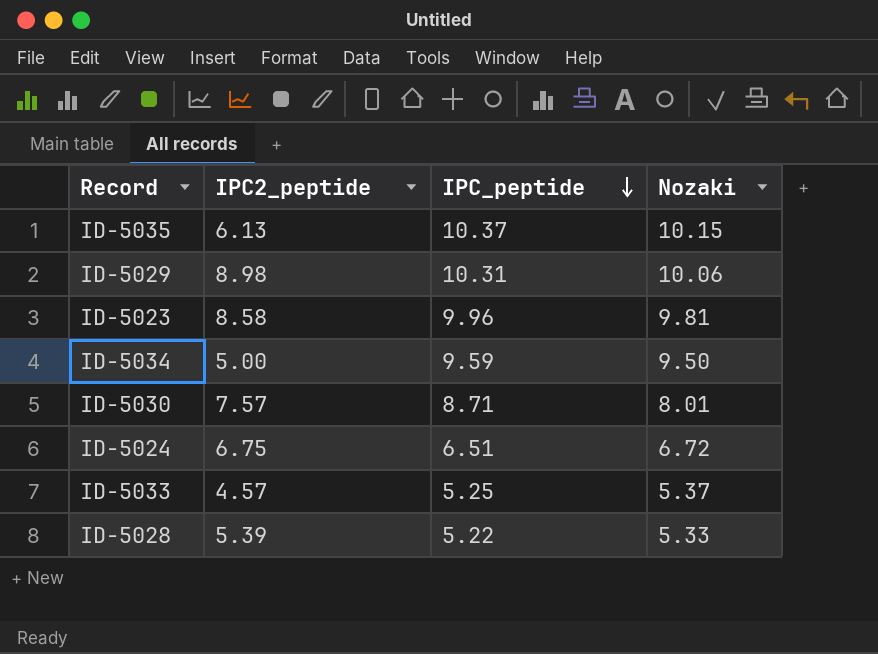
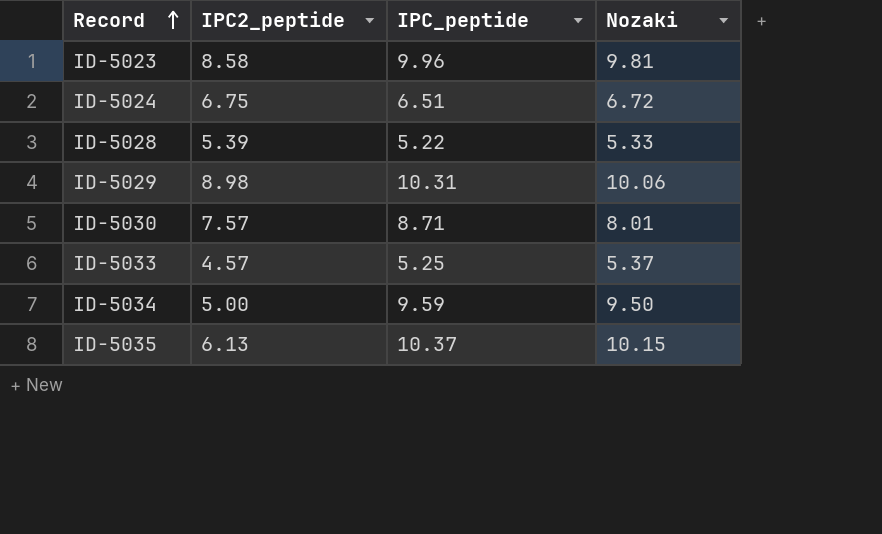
row order: IPC_peptide descending -> Record ascending

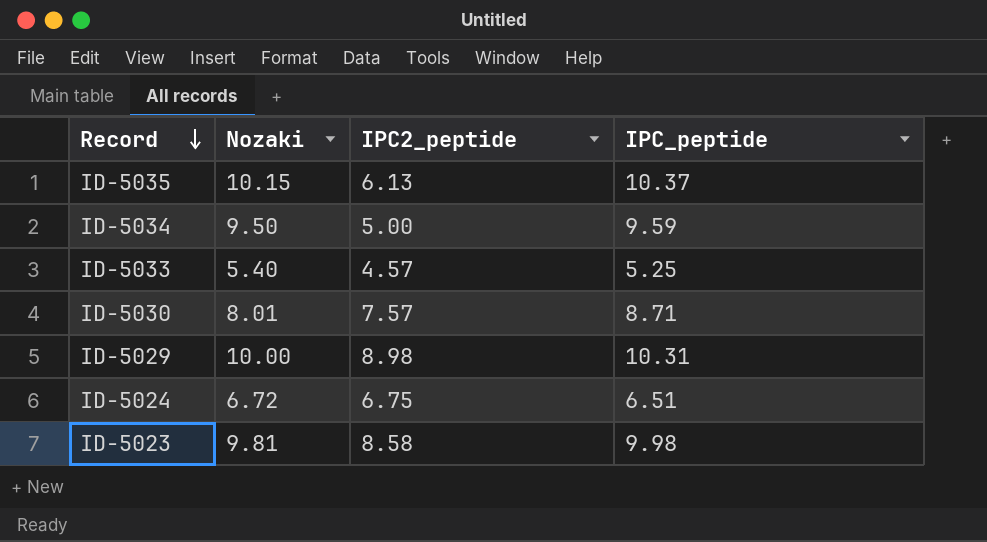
row order: Record ascending -> Record descending
column Nozaki | position: 4 -> 2
row ID-5028: 5.39 | 5.22 | 5.33 -> none
ID-5033 | Nozaki: 5.37 -> 5.40
ID-5029 | Nozaki: 10.06 -> 10.00
ID-5023 | IPC_peptide: 9.96 -> 9.98

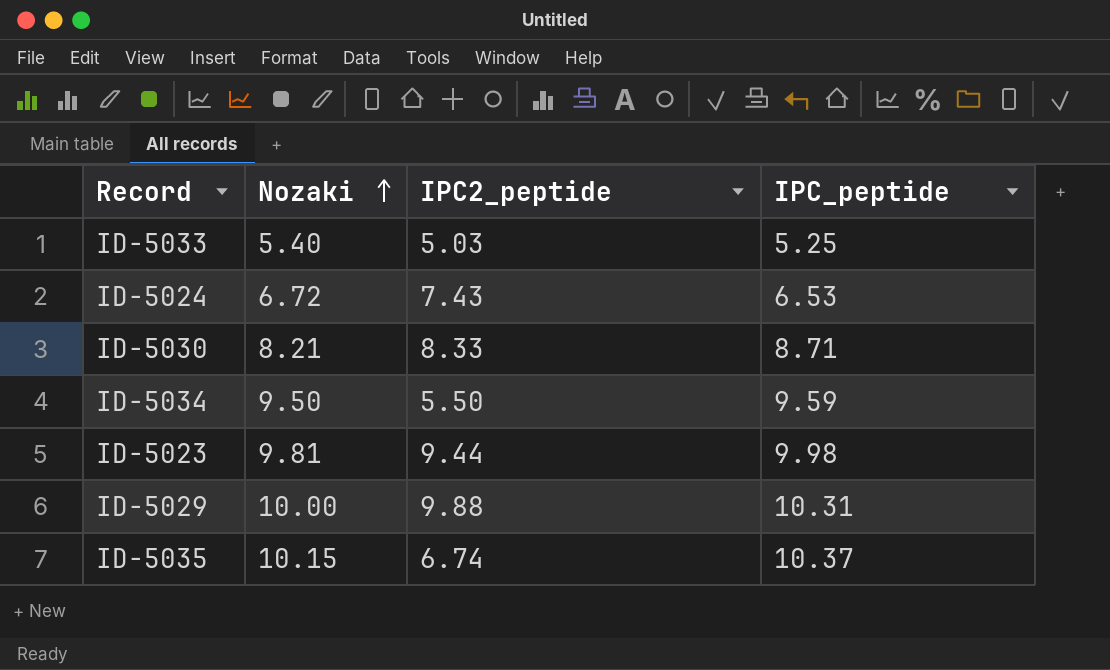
row order: Record descending -> Nozaki ascending
ID-5033 | IPC2_peptide: 4.57 -> 5.03
ID-5024 | IPC2_peptide: 6.75 -> 7.43
ID-5024 | IPC_peptide: 6.51 -> 6.53
ID-5030 | Nozaki: 8.01 -> 8.21
ID-5030 | IPC2_peptide: 7.57 -> 8.33
ID-5034 | IPC2_peptide: 5.00 -> 5.50
ID-5023 | IPC2_peptide: 8.58 -> 9.44
ID-5029 | IPC2_peptide: 8.98 -> 9.88
ID-5035 | IPC2_peptide: 6.13 -> 6.74

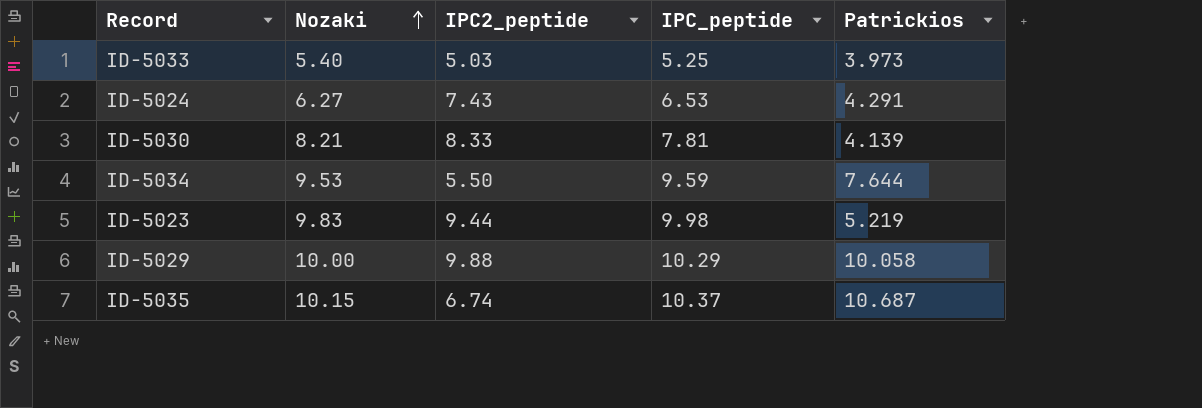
column Patrickios | position: none -> 5
ID-5024 | Nozaki: 6.72 -> 6.27
ID-5030 | IPC_peptide: 8.71 -> 7.81
ID-5034 | Nozaki: 9.50 -> 9.53
ID-5023 | Nozaki: 9.81 -> 9.83
ID-5029 | IPC_peptide: 10.31 -> 10.29

